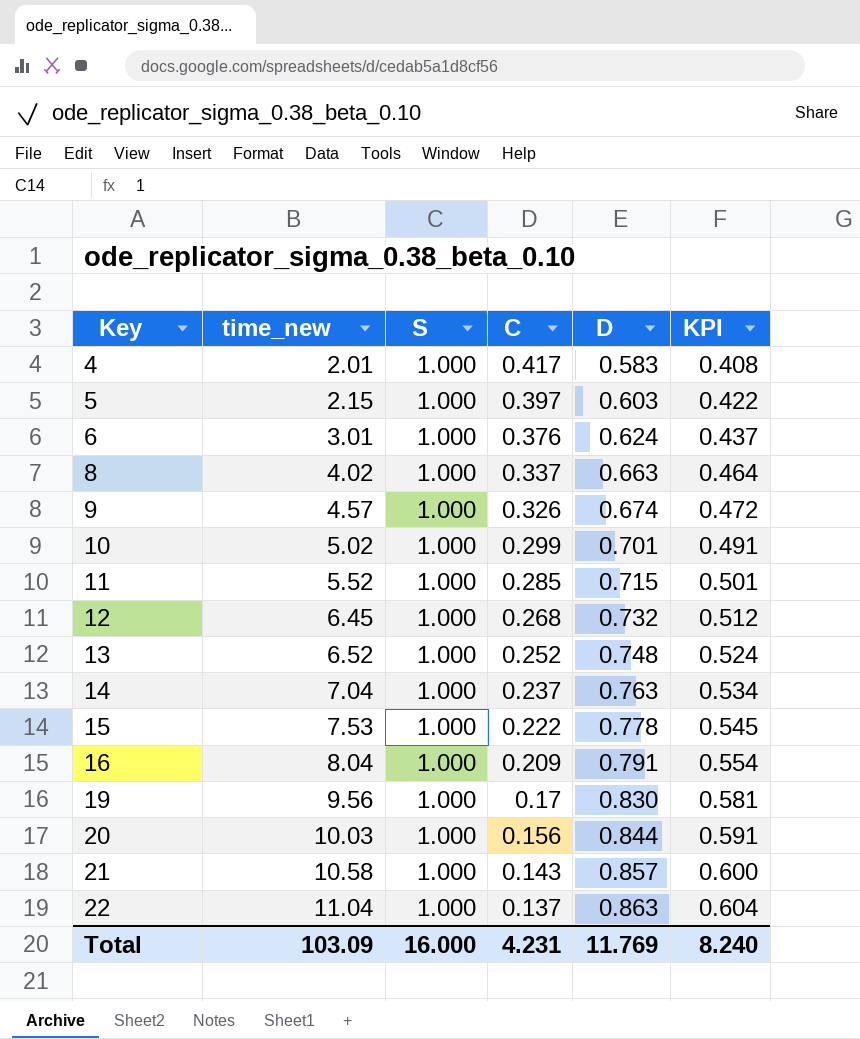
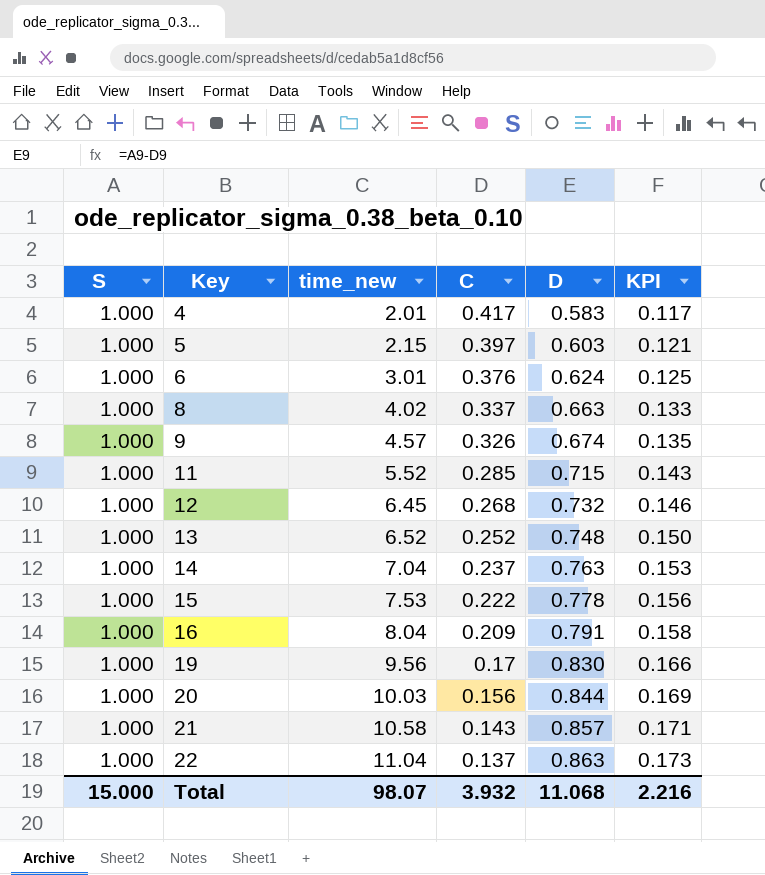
column S | position: 3 -> 1
column KPI | formula: [D] * 0.7 -> [D] * 0.2
row 10: 5.02 | 1.000 | 0.299 | 0.701 | 0.491 -> none
Total | S: 16.000 -> 15.000
Total | time_new: 103.09 -> 98.07
Total | C: 4.231 -> 3.932
Total | D: 11.769 -> 11.068
Total | KPI: 8.240 -> 2.216

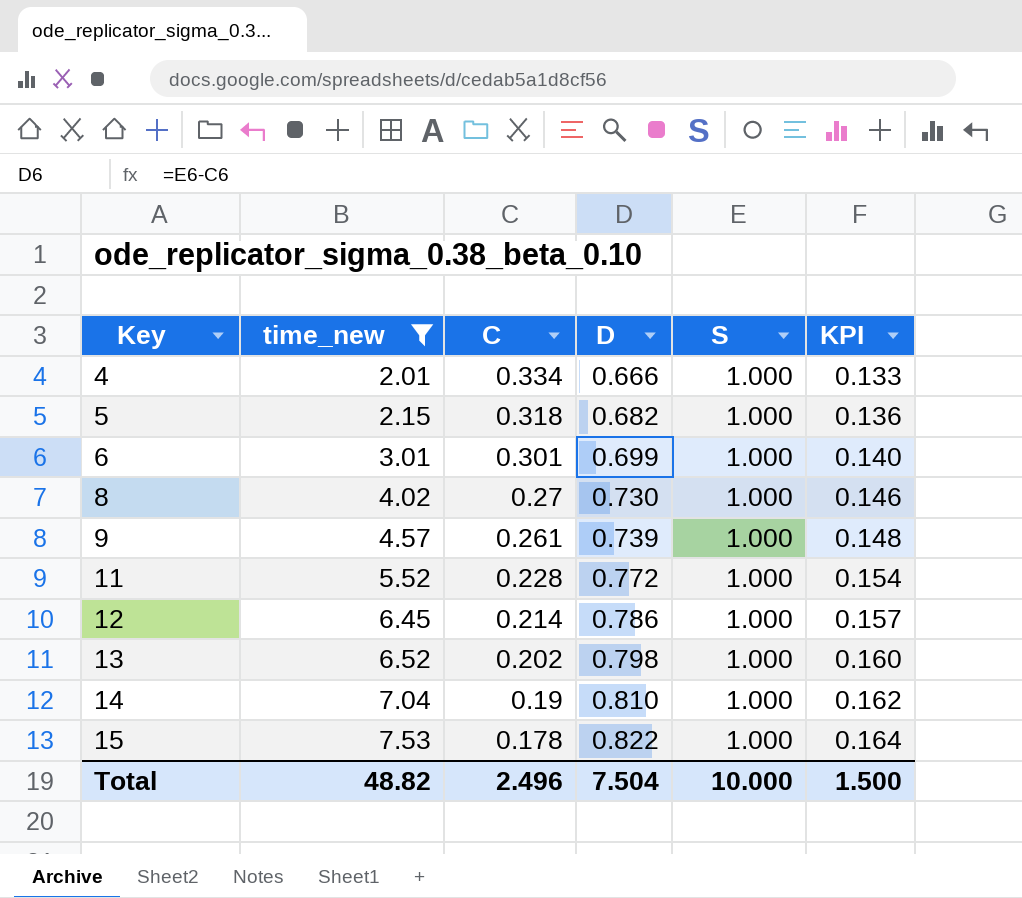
filter: none -> time_new <= 7.53
column S | position: 1 -> 5
4 | C: 0.417 -> 0.334
4 | D: 0.583 -> 0.666
4 | KPI: 0.117 -> 0.133
5 | C: 0.397 -> 0.318
5 | D: 0.603 -> 0.682
5 | KPI: 0.121 -> 0.136
6 | C: 0.376 -> 0.301
6 | D: 0.624 -> 0.699
6 | KPI: 0.125 -> 0.140
8 | C: 0.337 -> 0.27
8 | D: 0.663 -> 0.730
8 | KPI: 0.133 -> 0.146
9 | C: 0.326 -> 0.261
9 | D: 0.674 -> 0.739
9 | KPI: 0.135 -> 0.148
11 | C: 0.285 -> 0.228
11 | D: 0.715 -> 0.772
11 | KPI: 0.143 -> 0.154
12 | C: 0.268 -> 0.214
12 | D: 0.732 -> 0.786
12 | KPI: 0.146 -> 0.157
13 | C: 0.252 -> 0.202
13 | D: 0.748 -> 0.798
13 | KPI: 0.150 -> 0.160
14 | C: 0.237 -> 0.19
14 | D: 0.763 -> 0.810
14 | KPI: 0.153 -> 0.162
15 | C: 0.222 -> 0.178
15 | D: 0.778 -> 0.822
15 | KPI: 0.156 -> 0.164
Total | time_new: 98.07 -> 48.82
Total | C: 3.932 -> 2.496
Total | D: 11.068 -> 7.504
Total | S: 15.000 -> 10.000
Total | KPI: 2.216 -> 1.500

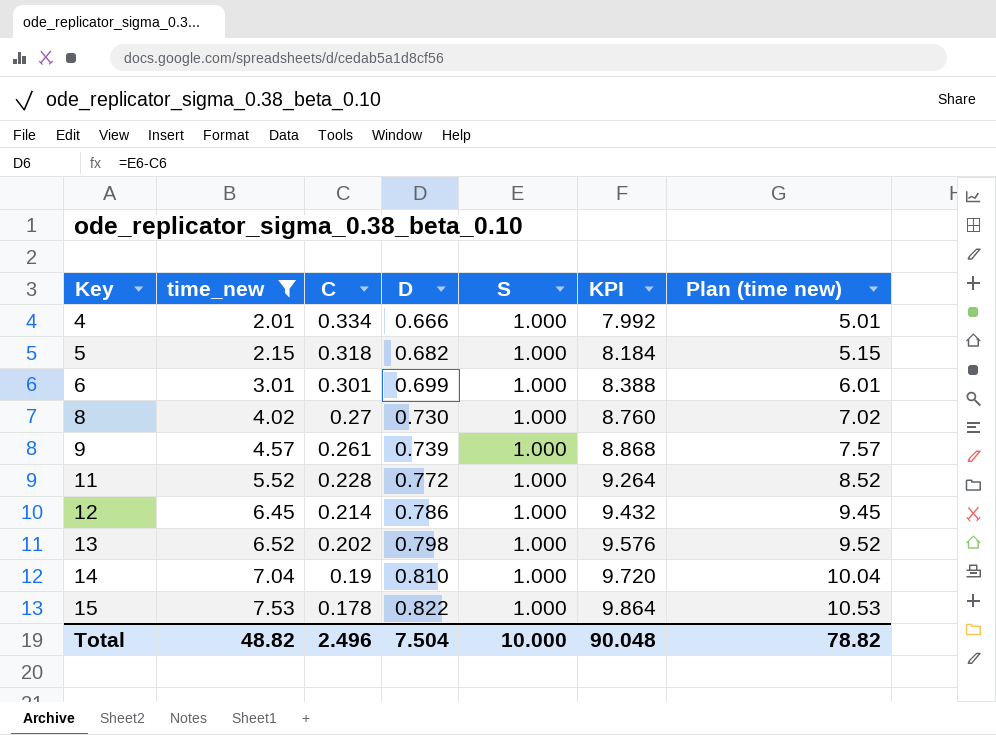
column KPI | formula: [D] * 0.2 -> [D] * 12
column Plan (time new) | formula: none -> [time_new] + 3
Total | KPI: 1.500 -> 90.048

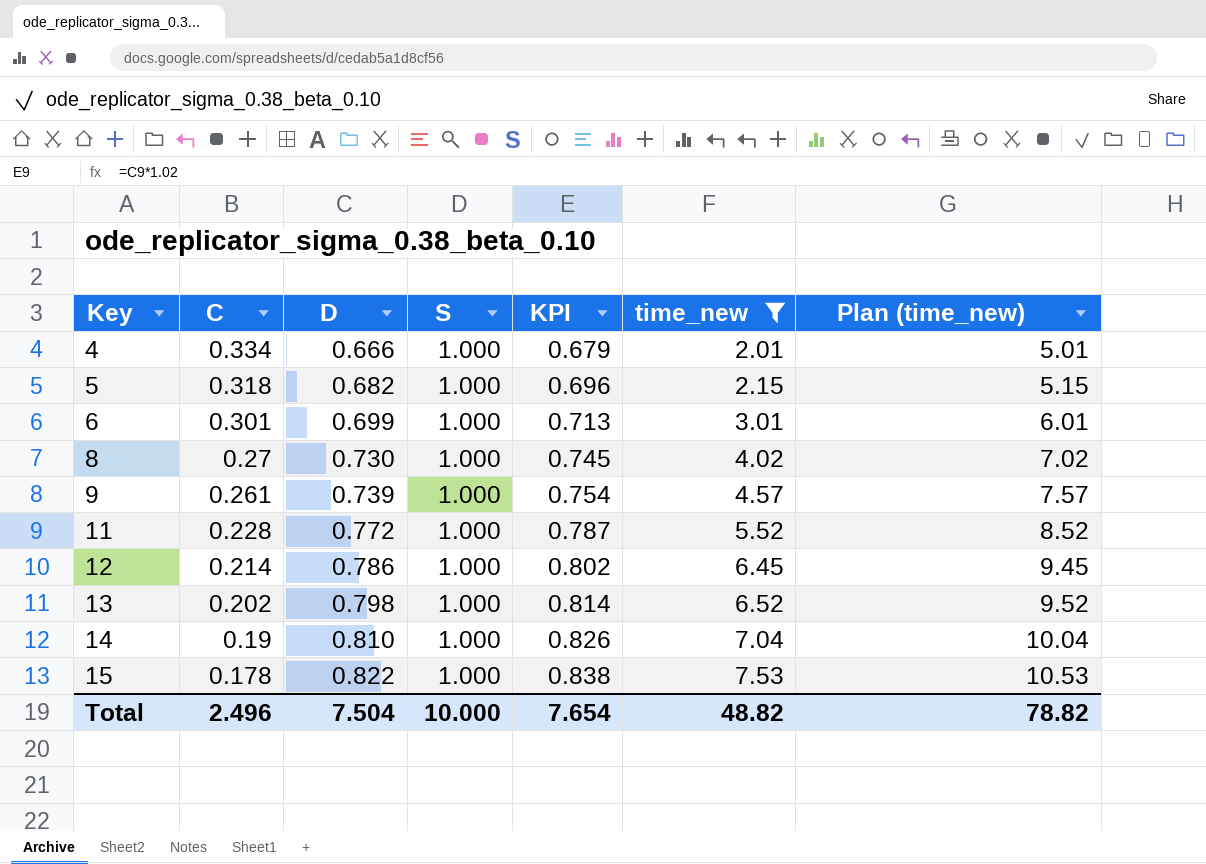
column KPI | formula: [D] * 12 -> [D] * 1.02
column time_new | position: 2 -> 6
column name: Plan (time new) -> Plan (time_new)
Total | KPI: 90.048 -> 7.654

